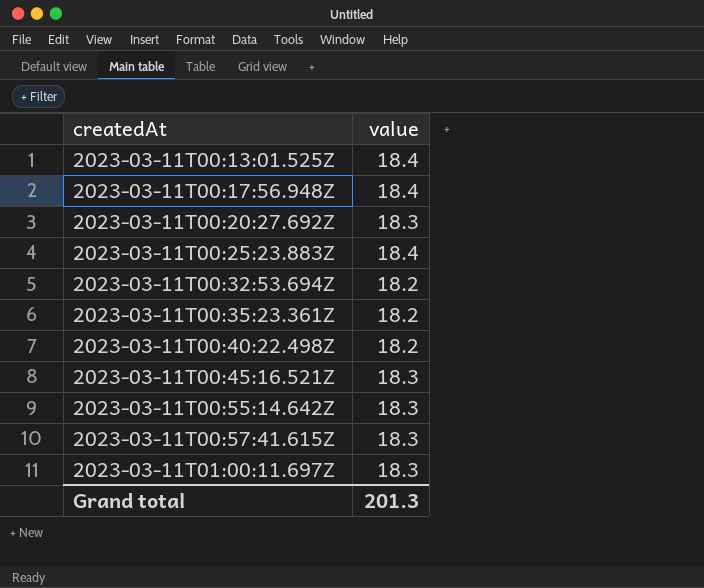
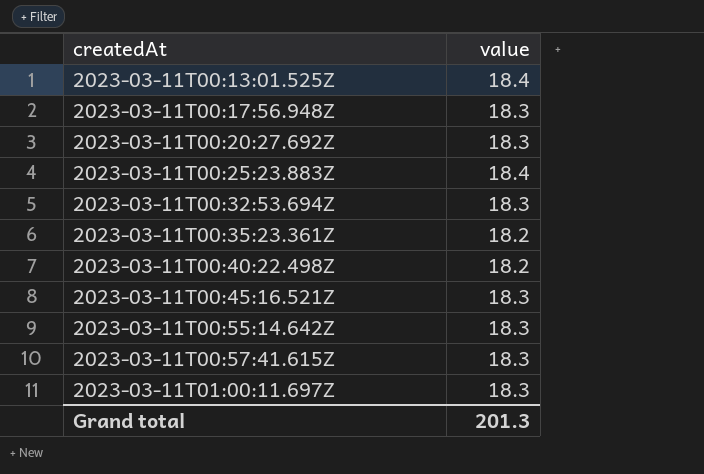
2023-03-11T00:17:56.948Z | value: 18.4 -> 18.3
2023-03-11T00:32:53.694Z | value: 18.2 -> 18.3

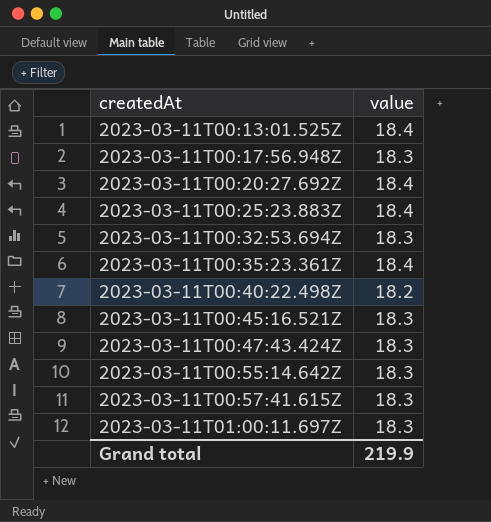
2023-03-11T00:20:27.692Z | value: 18.3 -> 18.4
2023-03-11T00:35:23.361Z | value: 18.2 -> 18.4
row 2023-03-11T00:47:43.424Z: none -> 18.3
Grand total | value: 201.3 -> 219.9

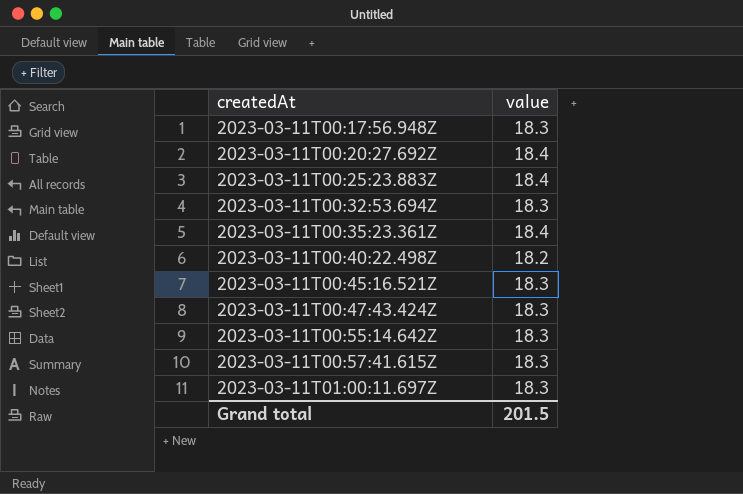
row 2023-03-11T00:13:01.525Z: 18.4 -> none
Grand total | value: 219.9 -> 201.5

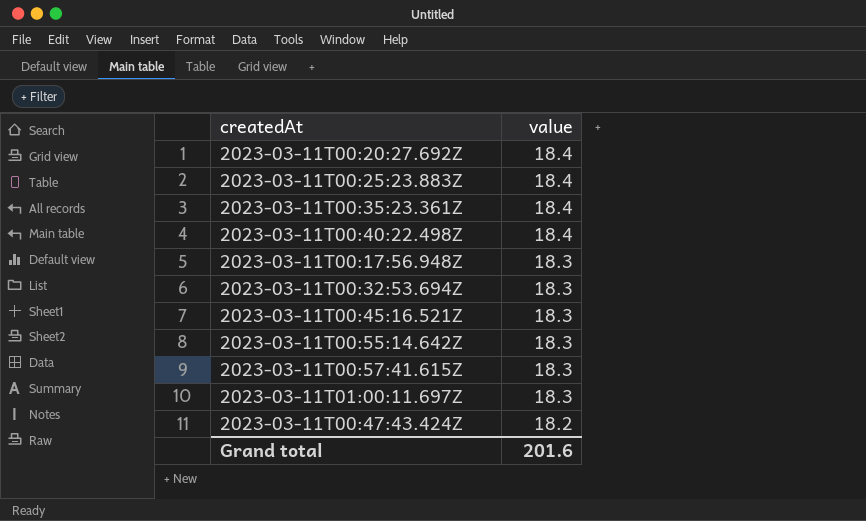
row order: createdAt ascending -> value descending
2023-03-11T00:40:22.498Z | value: 18.2 -> 18.4
2023-03-11T00:47:43.424Z | value: 18.3 -> 18.2
Grand total | value: 201.5 -> 201.6

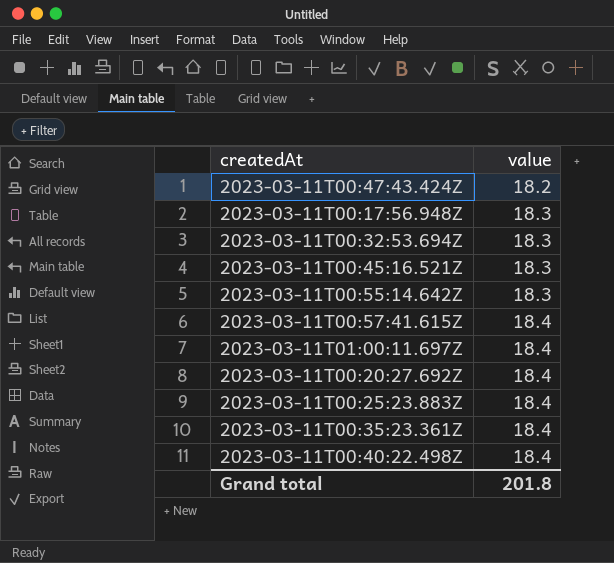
row order: value descending -> value ascending
2023-03-11T00:57:41.615Z | value: 18.3 -> 18.4
2023-03-11T01:00:11.697Z | value: 18.3 -> 18.4
Grand total | value: 201.6 -> 201.8

